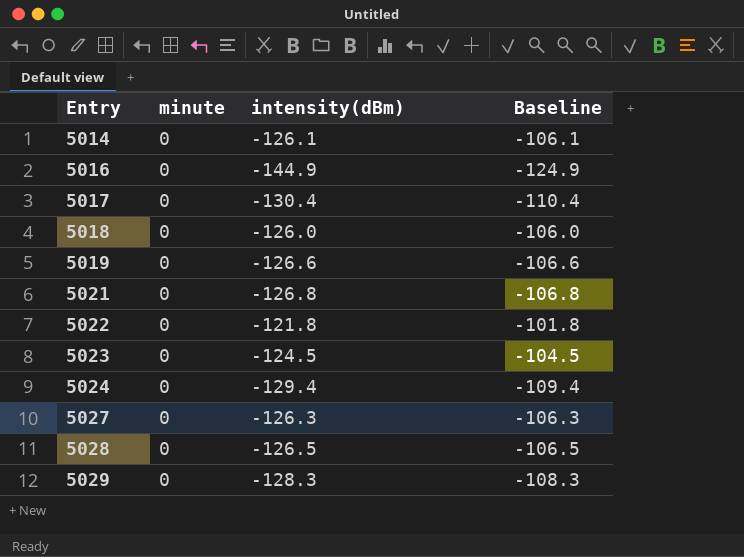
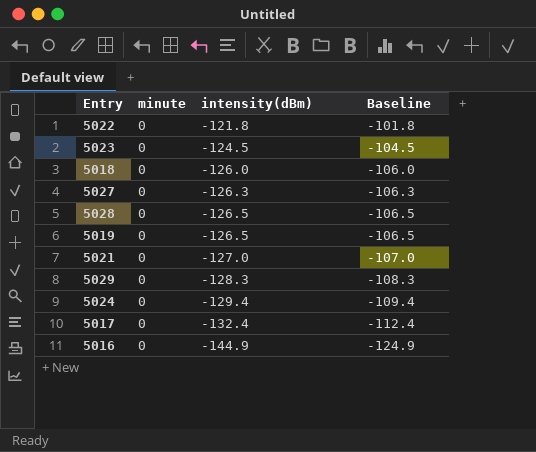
row order: Entry ascending -> intensity(dBm) descending
row 5014: 0 | -126.1 | -106.1 -> none
5019 | intensity(dBm): -126.6 -> -126.5
5019 | Baseline: -106.6 -> -106.5
5021 | intensity(dBm): -126.8 -> -127.0
5021 | Baseline: -106.8 -> -107.0
5017 | intensity(dBm): -130.4 -> -132.4
5017 | Baseline: -110.4 -> -112.4

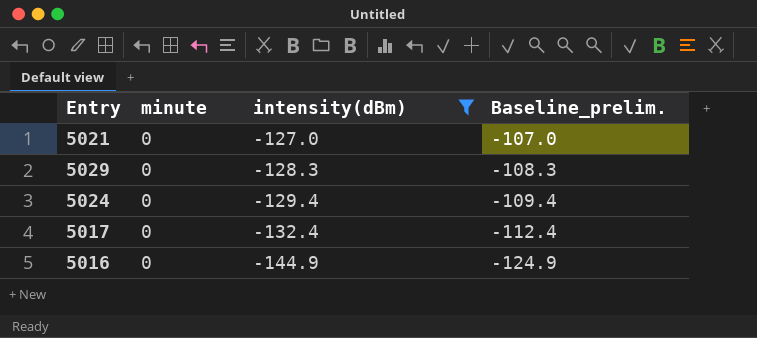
filter: none -> intensity(dBm) <= -127.0
column name: Baseline -> Baseline_prelim.

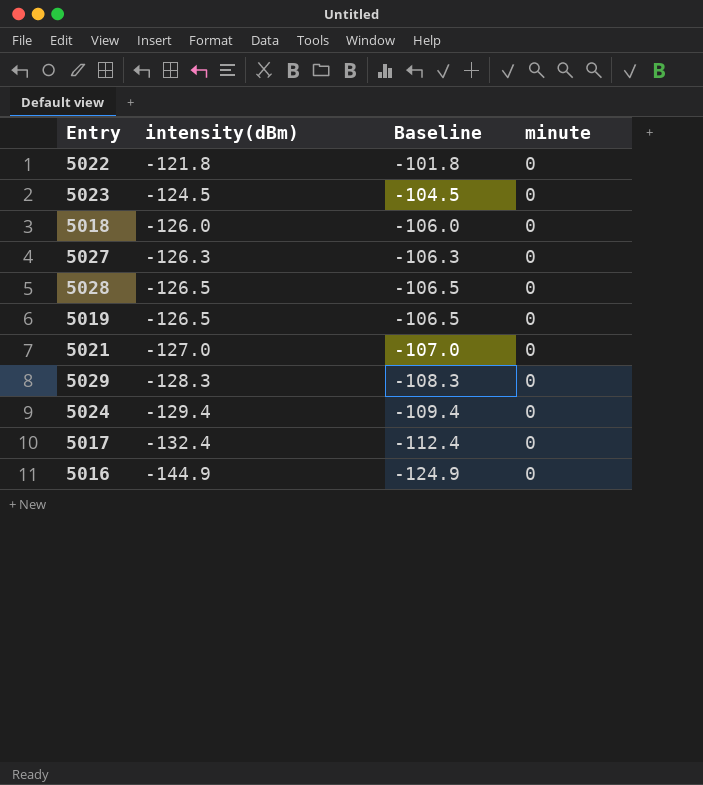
filter: intensity(dBm) <= -127.0 -> none
column name: Baseline_prelim. -> Baseline
column minute | position: 2 -> 4

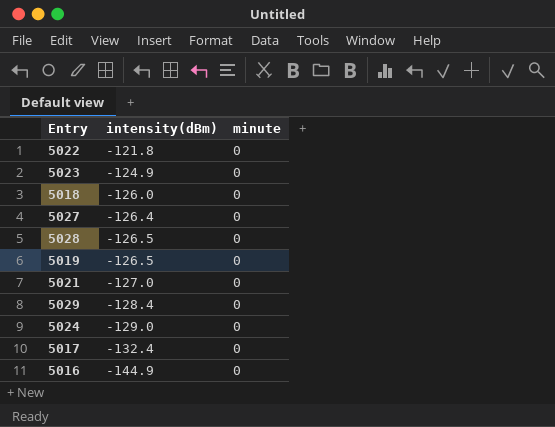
column Baseline | formula: [intensity(dBm)] + 20 -> none
5023 | intensity(dBm): -124.5 -> -124.9
5027 | intensity(dBm): -126.3 -> -126.4
5029 | intensity(dBm): -128.3 -> -128.4
5024 | intensity(dBm): -129.4 -> -129.0

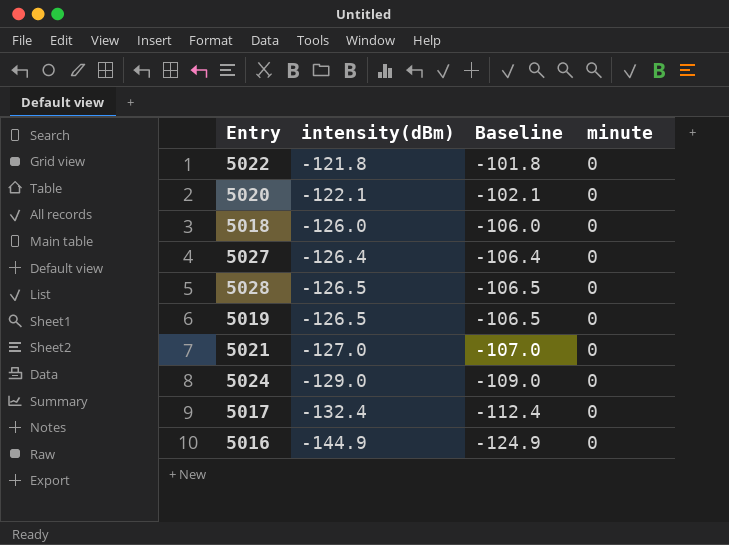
column Baseline | formula: none -> [intensity(dBm)] + 20
row 5023: -124.9 | 0 -> none
row 5029: -128.4 | 0 -> none
row 5020: none -> -122.1 | -102.1 | 0

